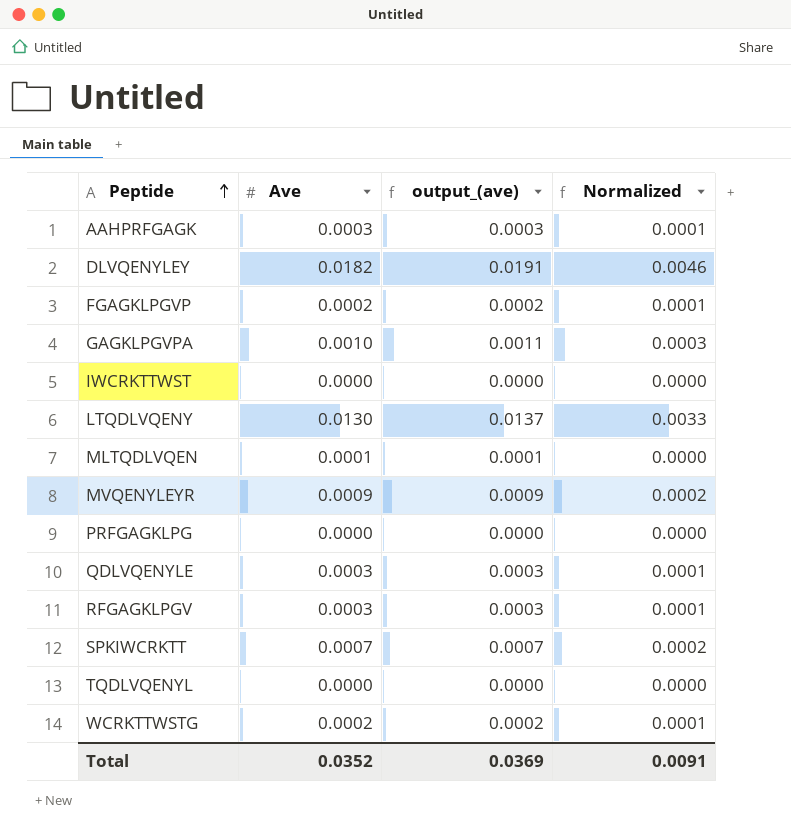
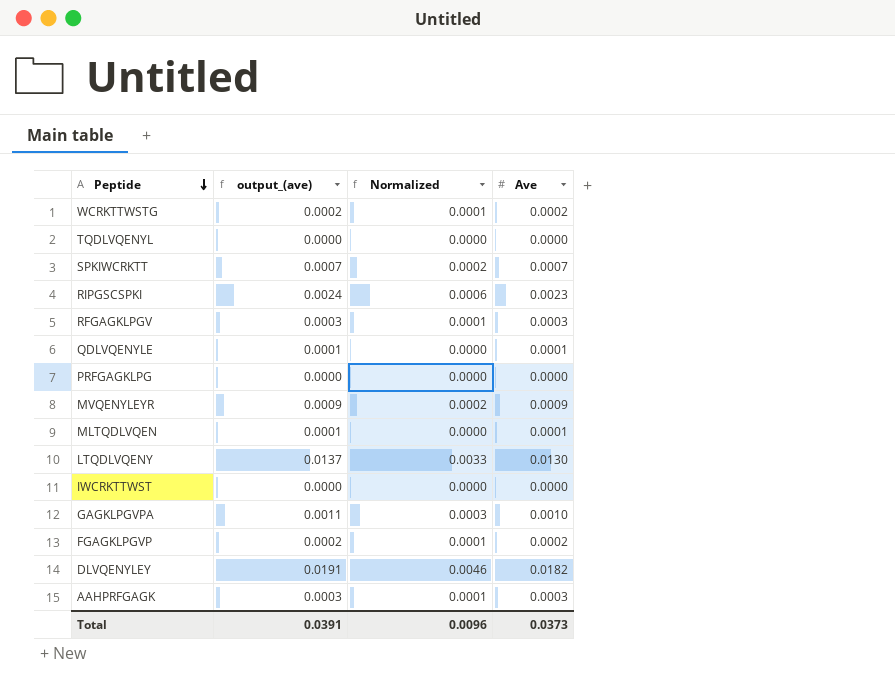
row order: Peptide ascending -> Peptide descending
column Ave | position: 2 -> 4
row RIPGSCSPKI: none -> 0.0024 | 0.0006 | 0.0023
QDLVQENYLE | output_(ave): 0.0003 -> 0.0001
QDLVQENYLE | Normalized: 0.0001 -> 0.0000
QDLVQENYLE | Ave: 0.0003 -> 0.0001
Total | output_(ave): 0.0369 -> 0.0391
Total | Normalized: 0.0091 -> 0.0096
Total | Ave: 0.0352 -> 0.0373

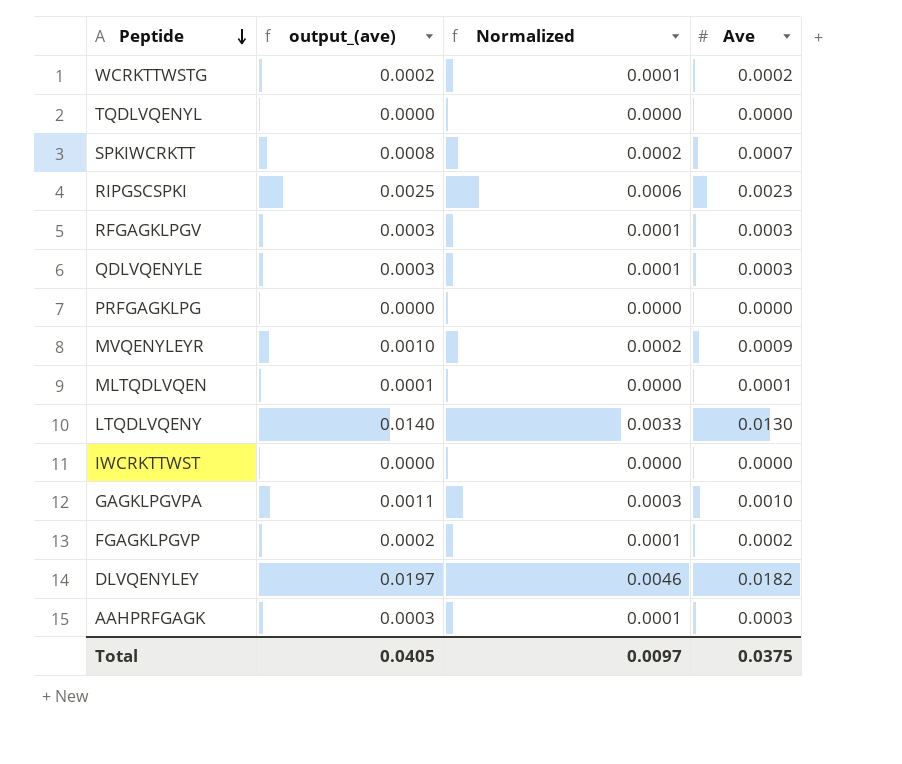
column output_(ave) | formula: [Ave] * 1.05 -> [Ave] * 1.08
QDLVQENYLE | Normalized: 0.0000 -> 0.0001
QDLVQENYLE | Ave: 0.0001 -> 0.0003
Total | output_(ave): 0.0391 -> 0.0405
Total | Normalized: 0.0096 -> 0.0097
Total | Ave: 0.0373 -> 0.0375

